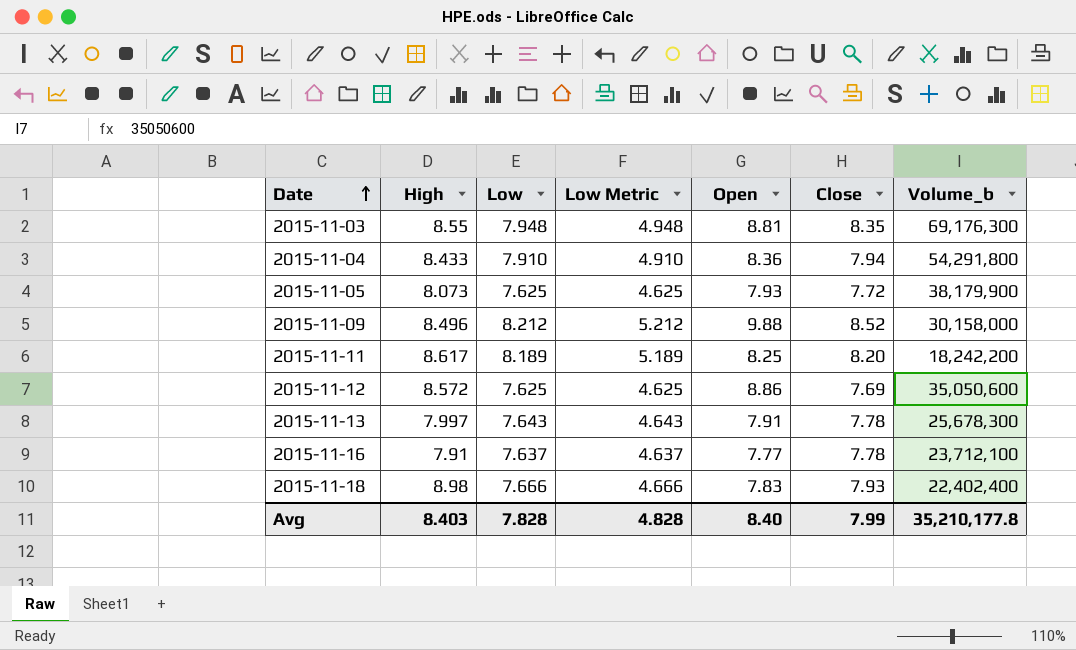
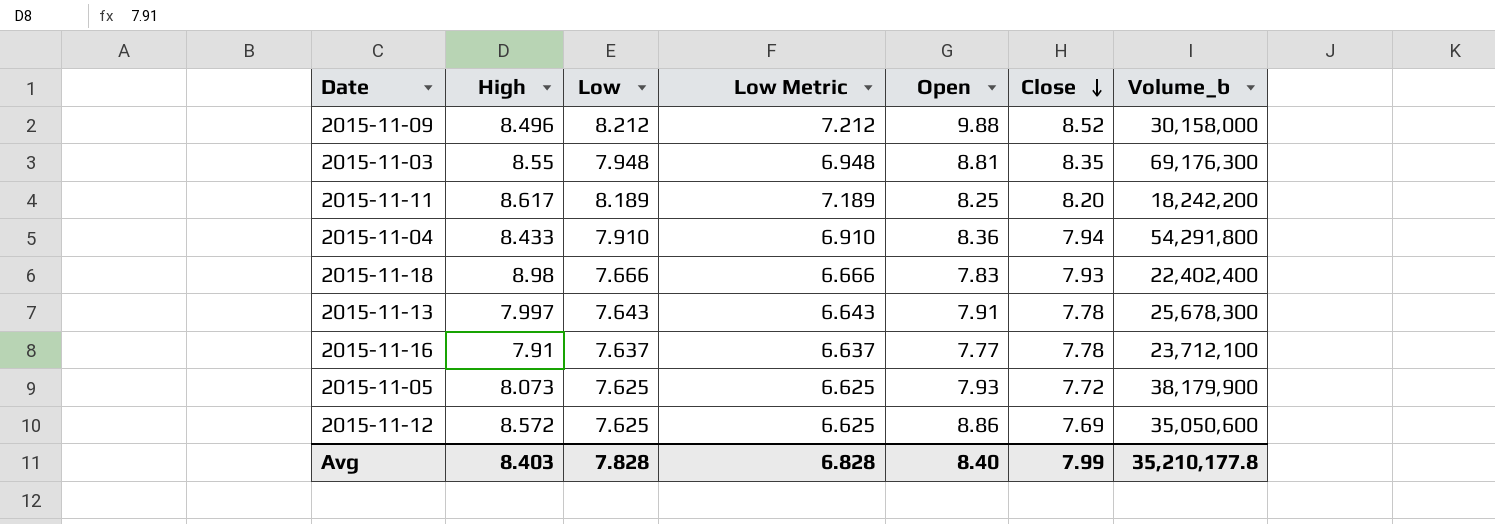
row order: Date ascending -> Close descending
column Low Metric | formula: [Low] - 3 -> [Low] - 1
Avg | Low Metric: 4.828 -> 6.828

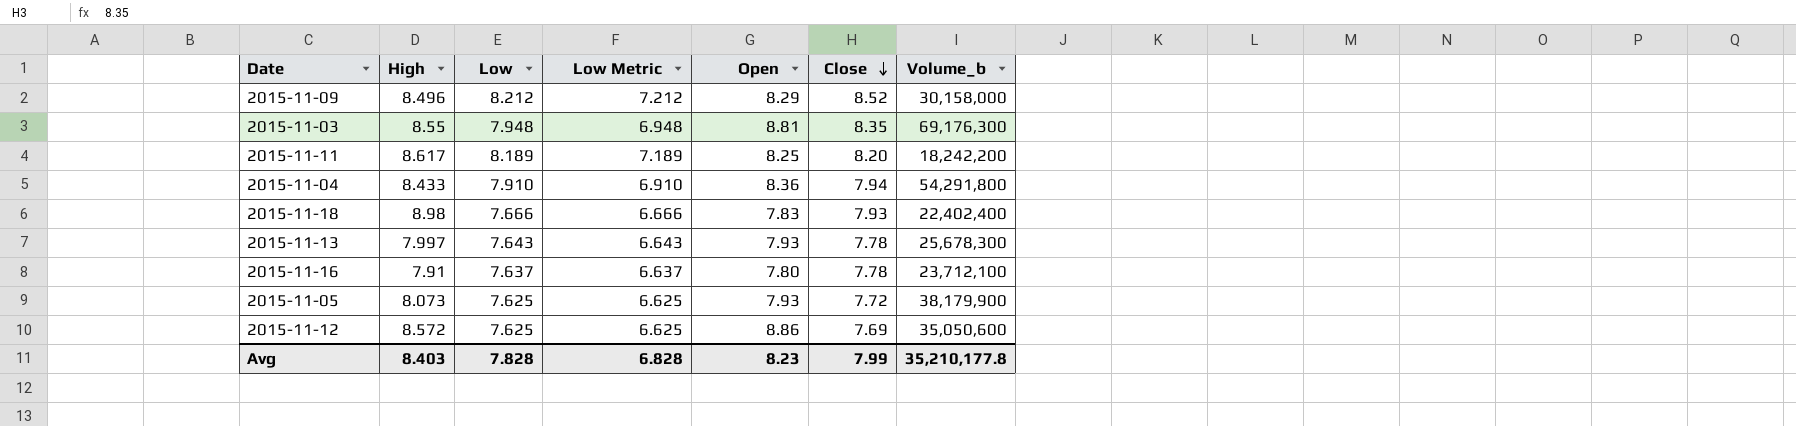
2015-11-09 | Open: 9.88 -> 8.29
2015-11-13 | Open: 7.91 -> 7.93
2015-11-16 | Open: 7.77 -> 7.80
Avg | Open: 8.40 -> 8.23

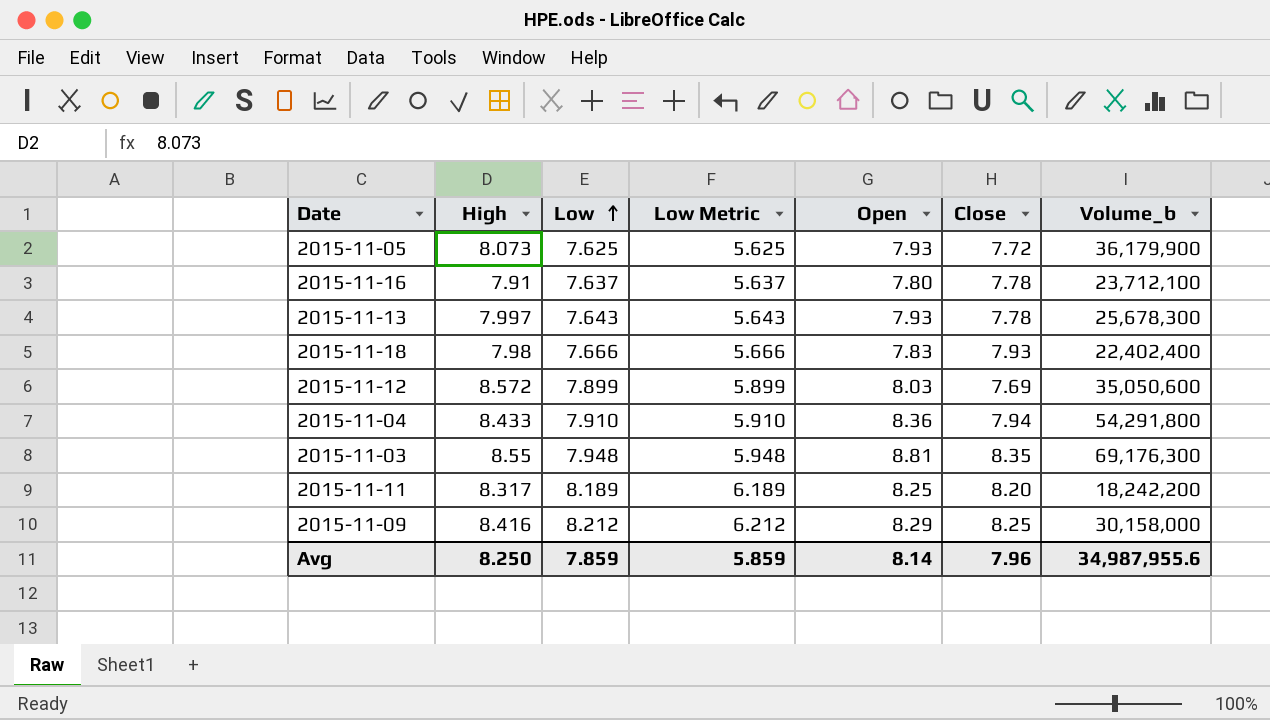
row order: Close descending -> Low ascending
column Low Metric | formula: [Low] - 1 -> [Low] - 2
2015-11-05 | Volume_b: 38,179,900 -> 36,179,900
2015-11-18 | High: 8.98 -> 7.98
2015-11-12 | Low: 7.625 -> 7.899
2015-11-12 | Open: 8.86 -> 8.03
2015-11-11 | High: 8.617 -> 8.317
2015-11-09 | High: 8.496 -> 8.416
2015-11-09 | Close: 8.52 -> 8.25
Avg | High: 8.403 -> 8.250
Avg | Low: 7.828 -> 7.859
Avg | Low Metric: 6.828 -> 5.859
Avg | Open: 8.23 -> 8.14
Avg | Close: 7.99 -> 7.96
Avg | Volume_b: 35,210,177.8 -> 34,987,955.6

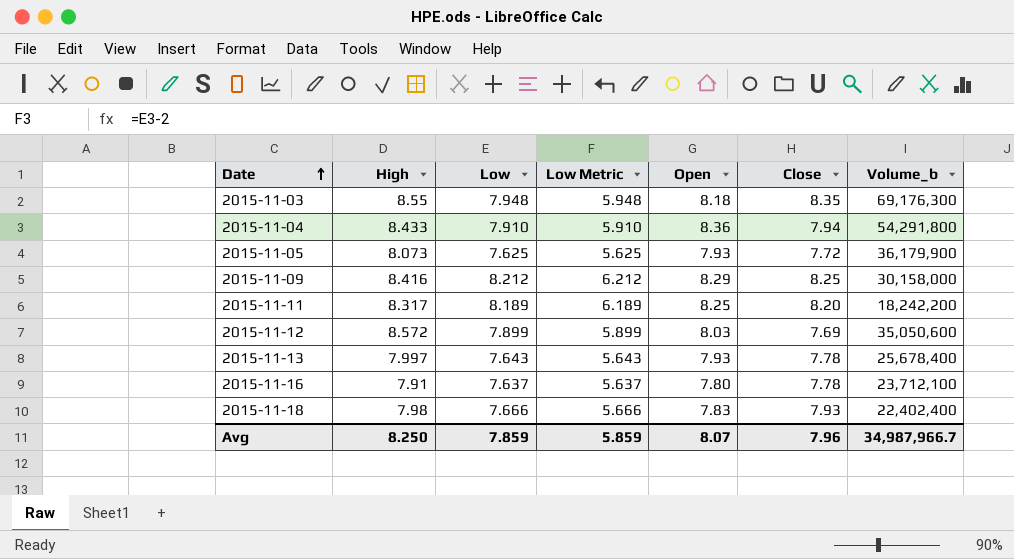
row order: Low ascending -> Date ascending
2015-11-03 | Open: 8.81 -> 8.18
2015-11-13 | Volume_b: 25,678,300 -> 25,678,400
Avg | Open: 8.14 -> 8.07
Avg | Volume_b: 34,987,955.6 -> 34,987,966.7

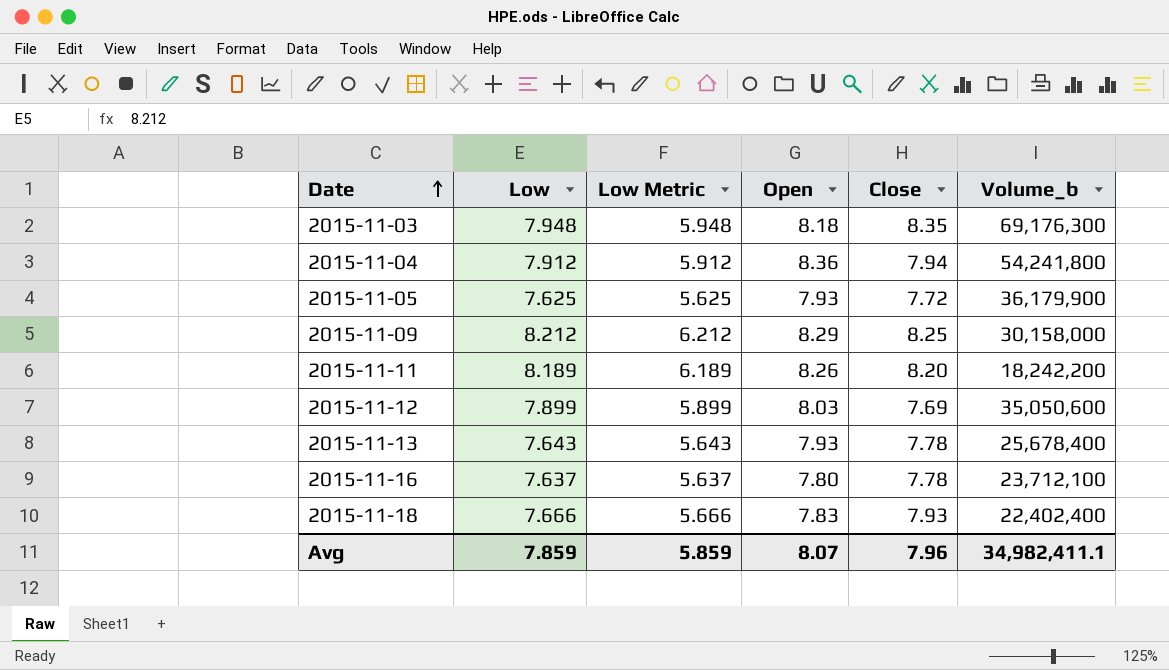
column High | position: 2 -> none
2015-11-04 | Low: 7.910 -> 7.912
2015-11-04 | Low Metric: 5.910 -> 5.912
2015-11-04 | Volume_b: 54,291,800 -> 54,241,800
2015-11-11 | Open: 8.25 -> 8.26
Avg | Volume_b: 34,987,966.7 -> 34,982,411.1

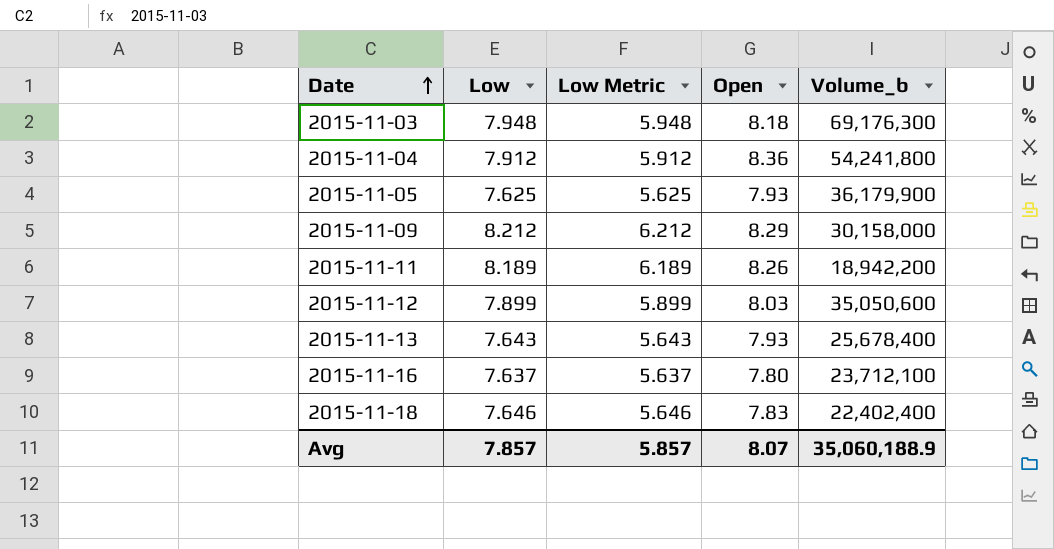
column Close | position: 5 -> none
2015-11-11 | Volume_b: 18,242,200 -> 18,942,200
2015-11-18 | Low: 7.666 -> 7.646
2015-11-18 | Low Metric: 5.666 -> 5.646
Avg | Low: 7.859 -> 7.857
Avg | Low Metric: 5.859 -> 5.857
Avg | Volume_b: 34,982,411.1 -> 35,060,188.9

